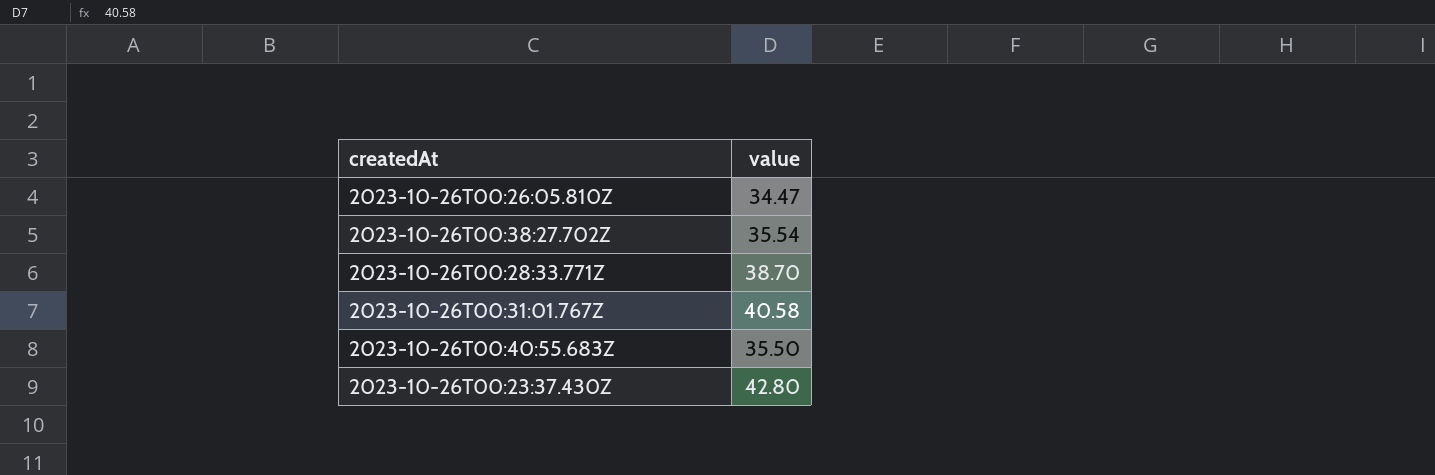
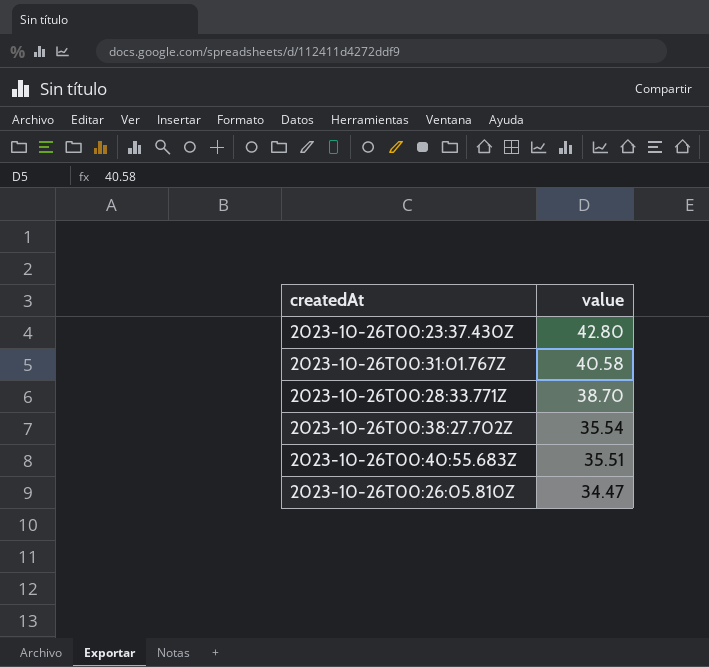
row order: none -> value descending
2023-10-26T00:40:55.683Z | value: 35.50 -> 35.51

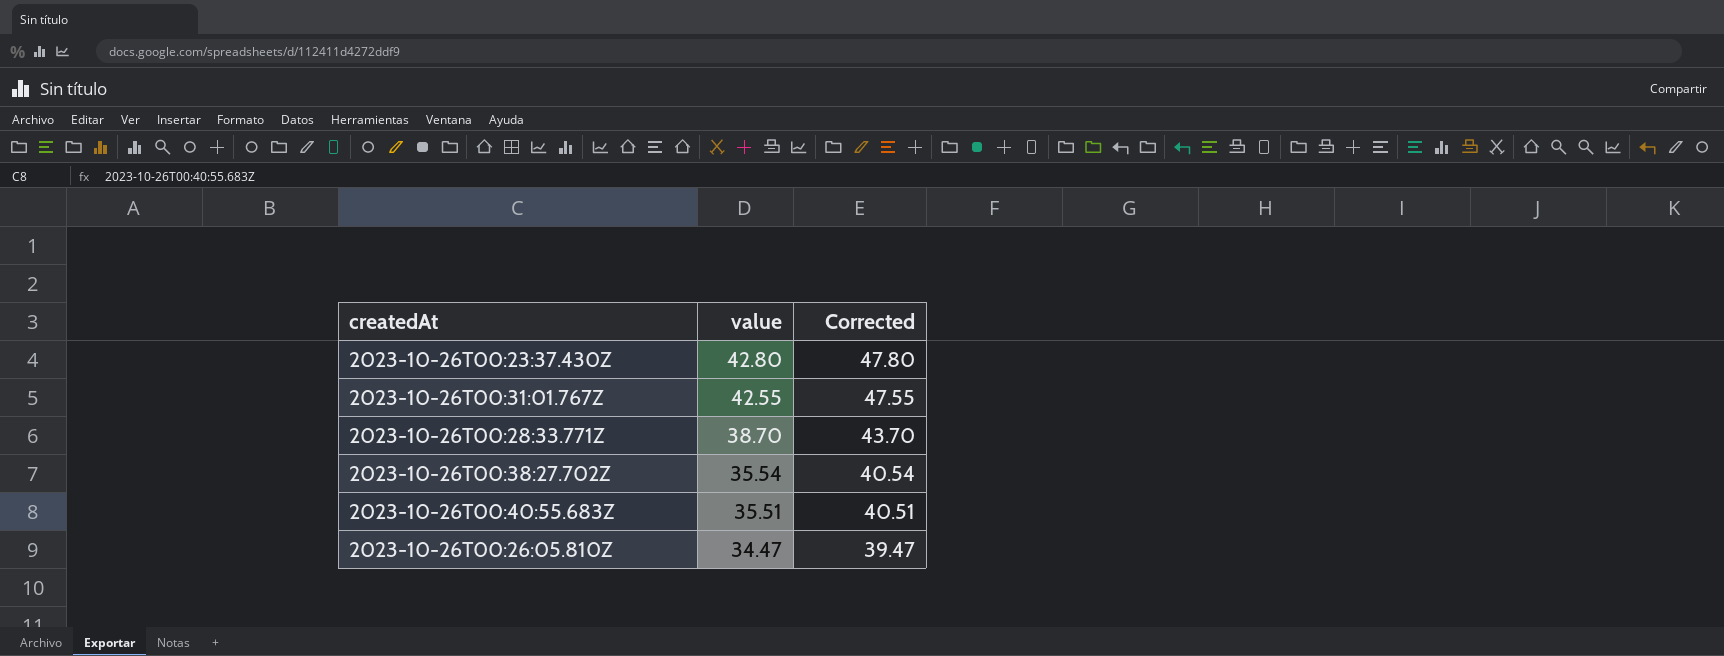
column Corrected | formula: none -> [value] + 5
2023-10-26T00:31:01.767Z | value: 40.58 -> 42.55

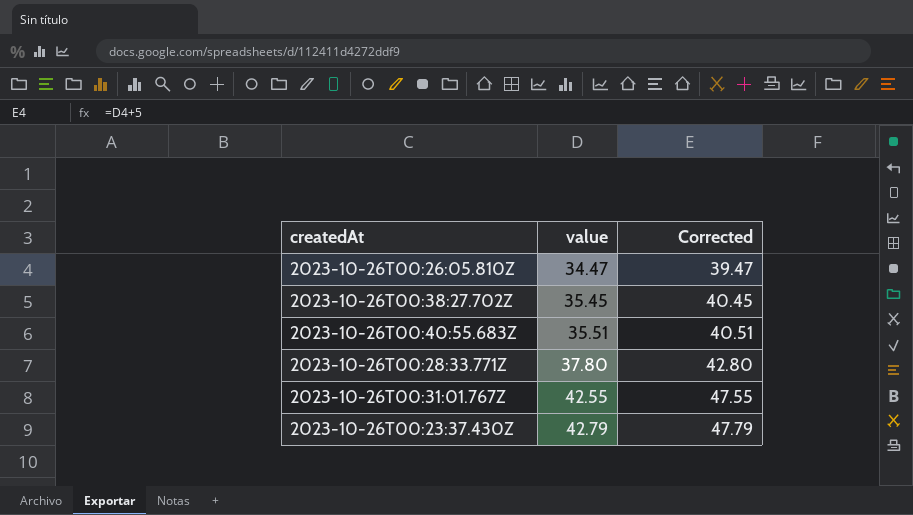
row order: value descending -> value ascending
2023-10-26T00:38:27.702Z | value: 35.54 -> 35.45
2023-10-26T00:38:27.702Z | Corrected: 40.54 -> 40.45
2023-10-26T00:28:33.771Z | value: 38.70 -> 37.80
2023-10-26T00:28:33.771Z | Corrected: 43.70 -> 42.80
2023-10-26T00:23:37.430Z | value: 42.80 -> 42.79
2023-10-26T00:23:37.430Z | Corrected: 47.80 -> 47.79

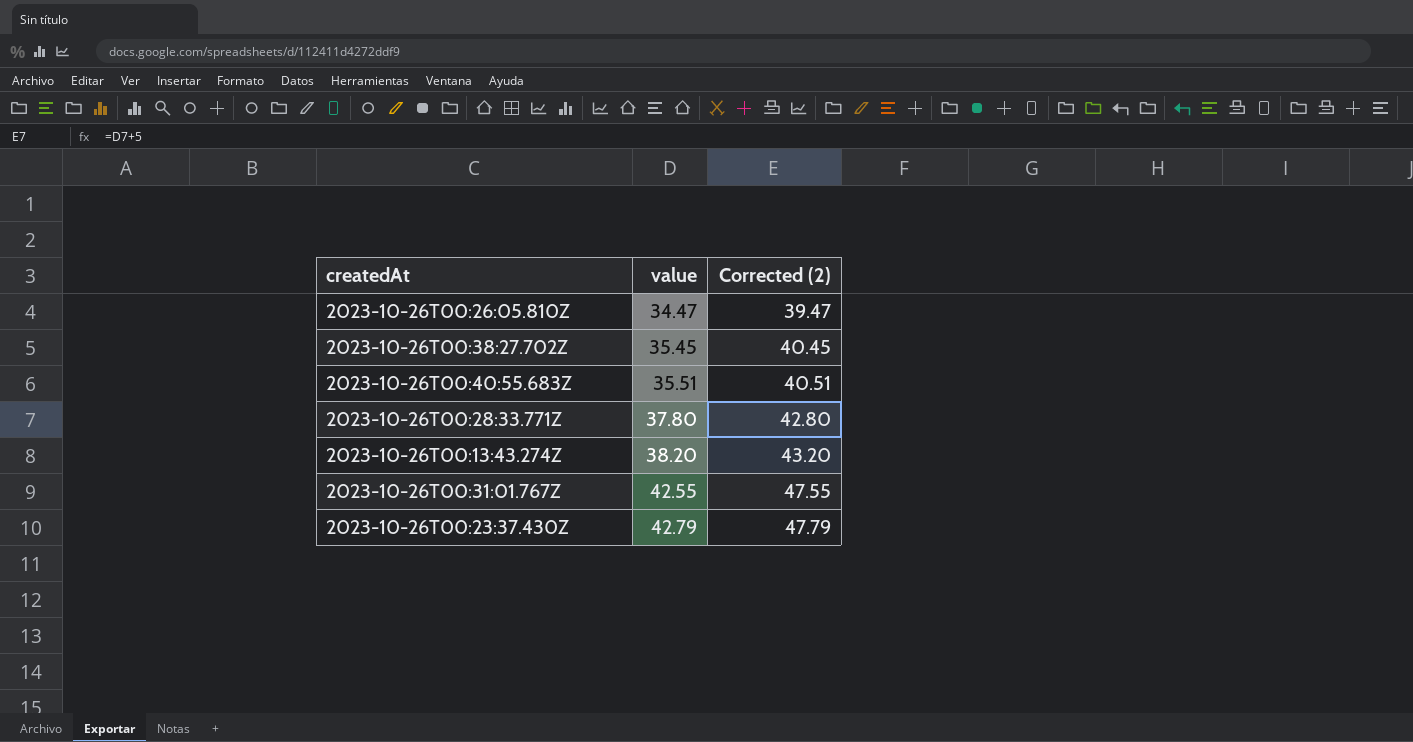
column name: Corrected -> Corrected (2)
row 2023-10-26T00:13:43.274Z: none -> 38.20 | 43.20

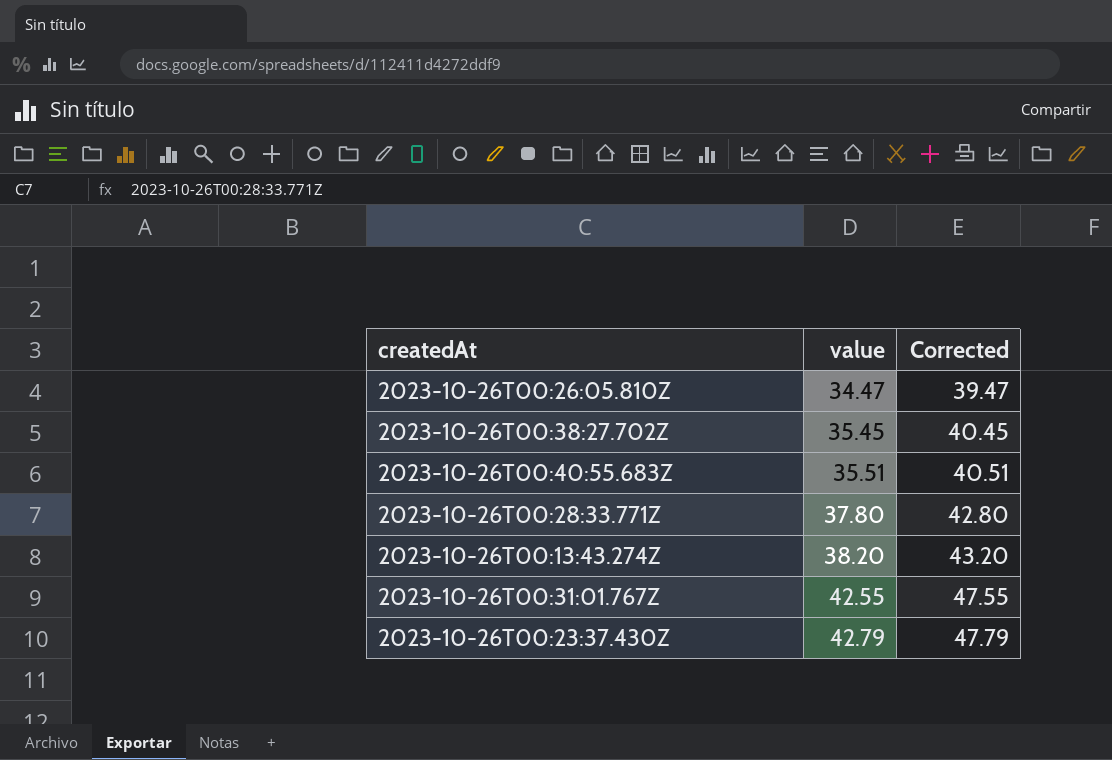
column name: Corrected (2) -> Corrected

